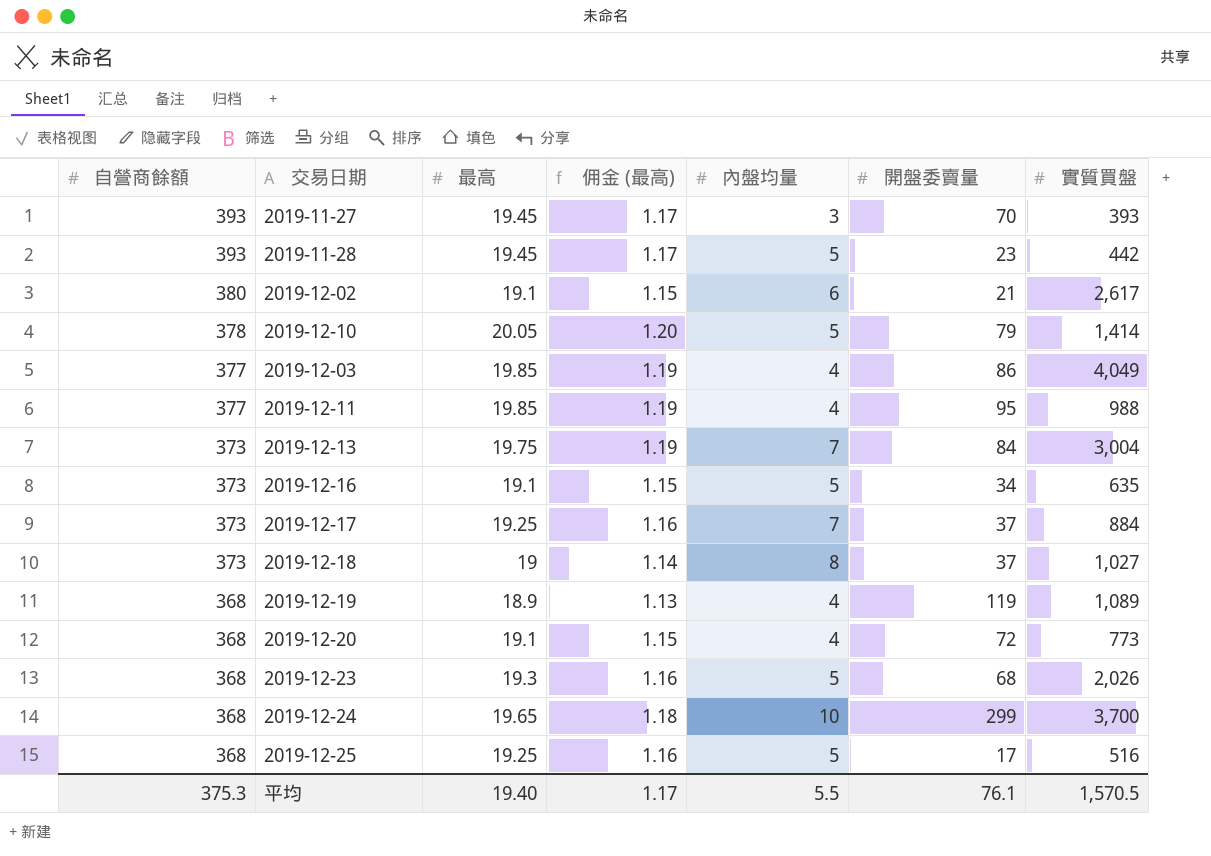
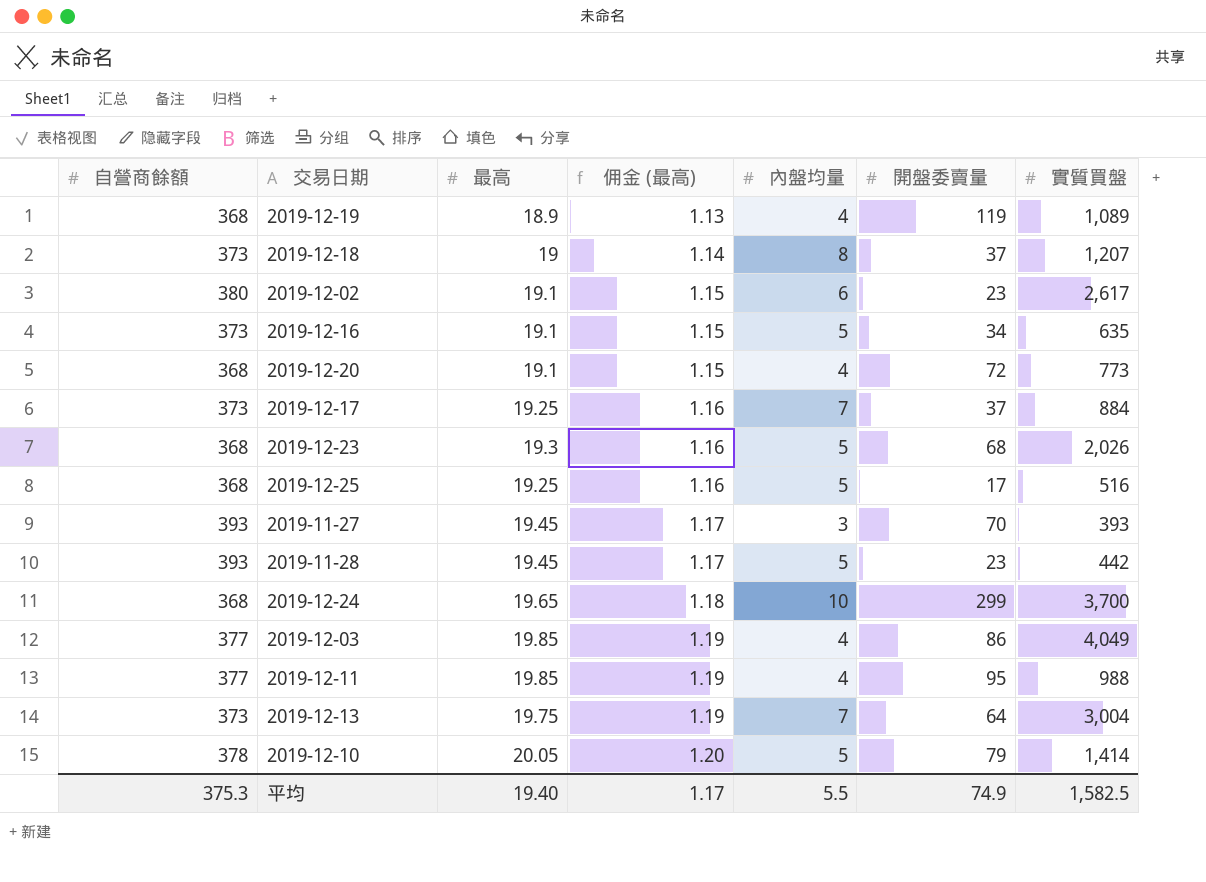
row order: 自營商餘額 descending -> 佣金 (最高) ascending
2019-12-18 | 實質買盤: 1,027 -> 1,207
2019-12-02 | 開盤委賣量: 21 -> 23
2019-12-13 | 開盤委賣量: 84 -> 64
平均 | 開盤委賣量: 76.1 -> 74.9
平均 | 實質買盤: 1,570.5 -> 1,582.5

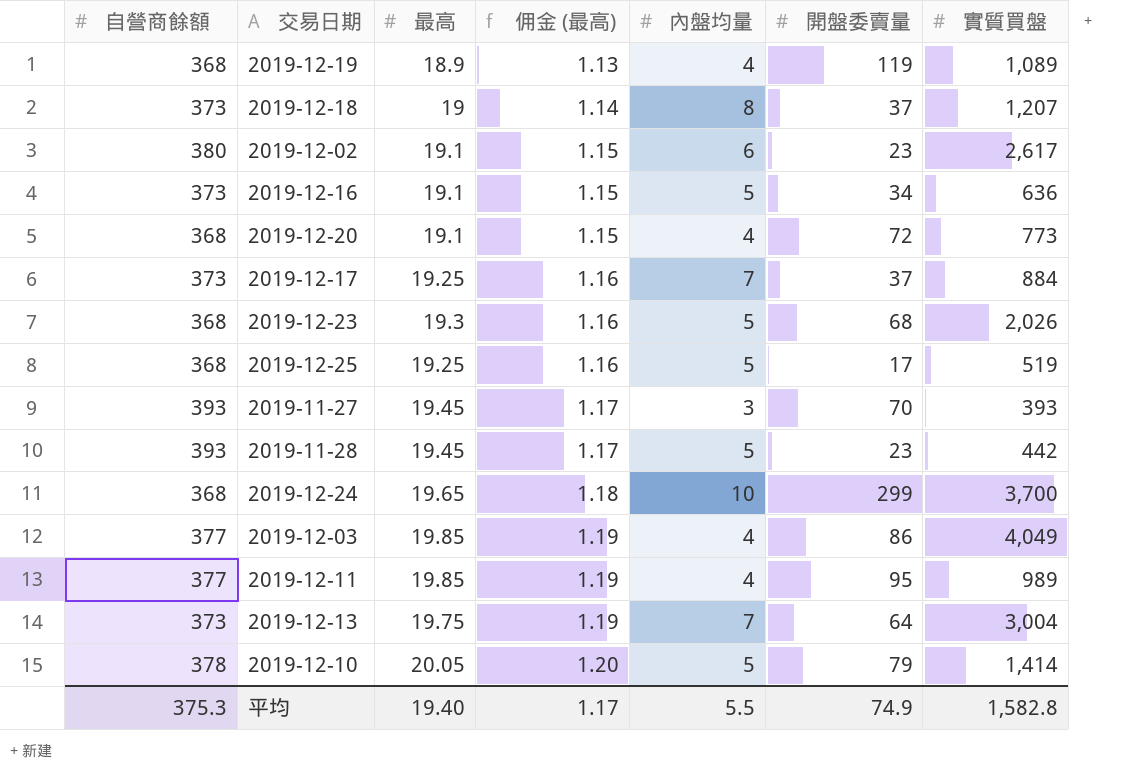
2019-12-16 | 實質買盤: 635 -> 636
2019-12-25 | 實質買盤: 516 -> 519
2019-12-11 | 實質買盤: 988 -> 989
平均 | 實質買盤: 1,582.5 -> 1,582.8

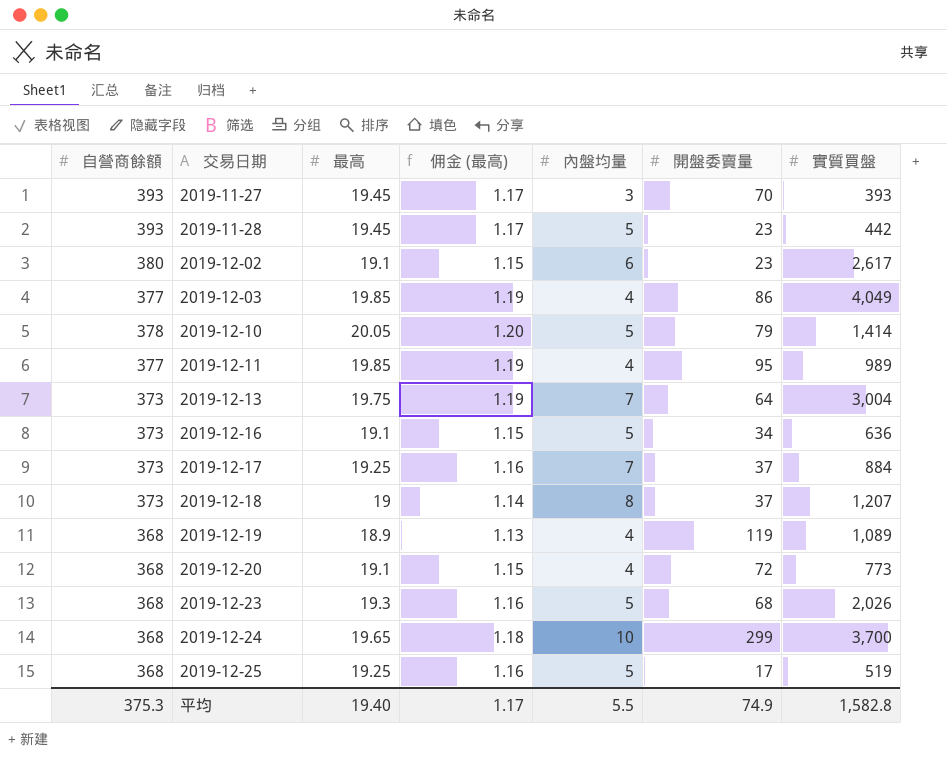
row order: 佣金 (最高) ascending -> 交易日期 ascending

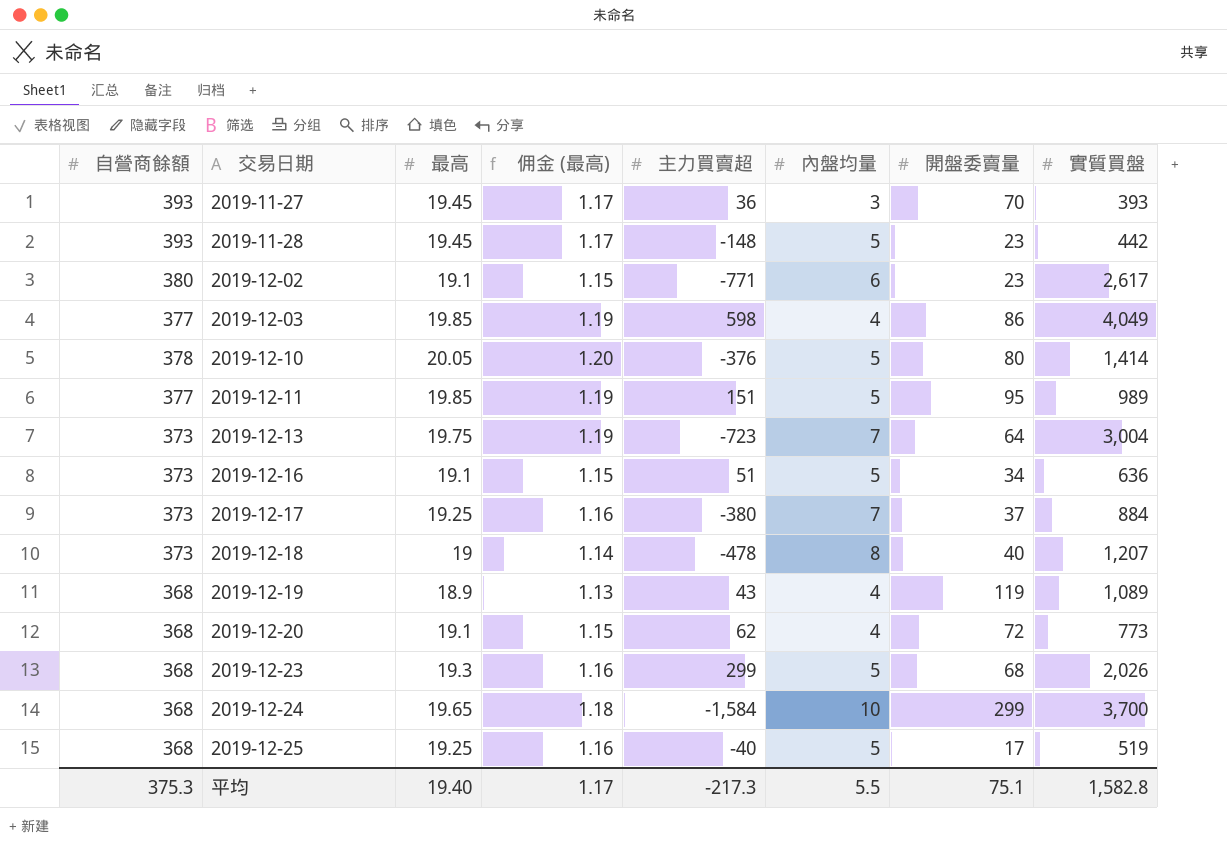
column 主力買賣超 | position: none -> 5
2019-12-10 | 開盤委賣量: 79 -> 80
2019-12-11 | 內盤均量: 4 -> 5
2019-12-18 | 開盤委賣量: 37 -> 40
平均 | 開盤委賣量: 74.9 -> 75.1

